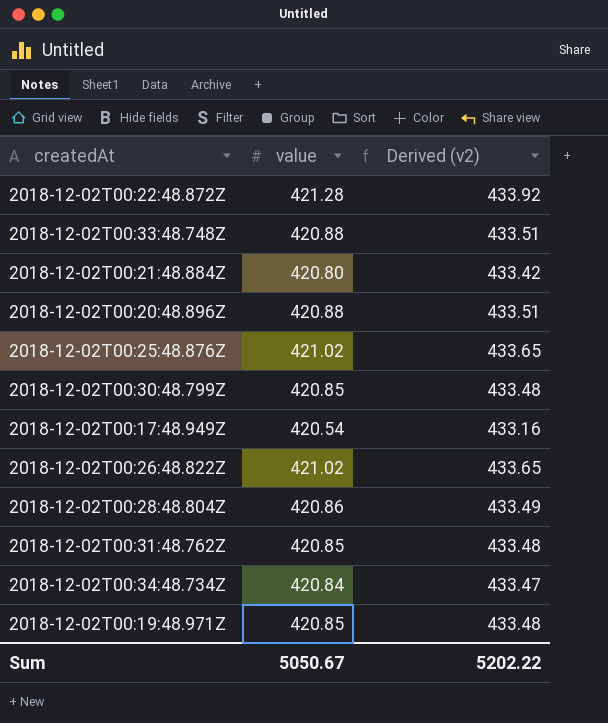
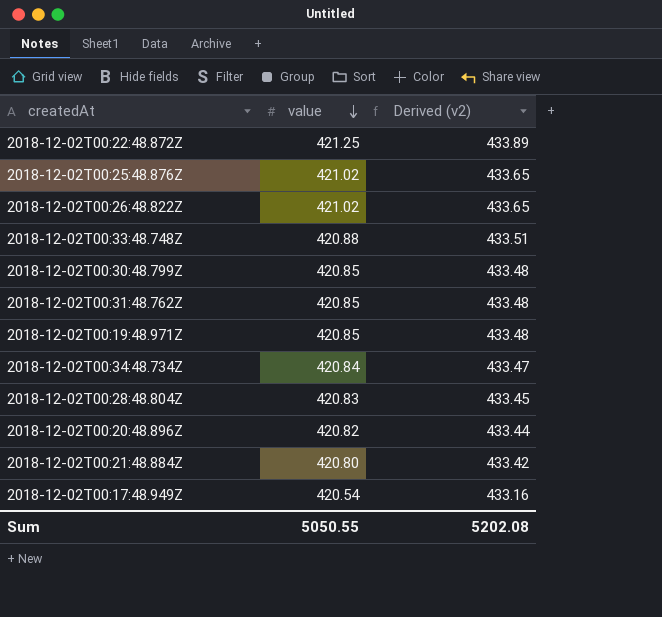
row order: none -> value descending
2018-12-02T00:22:48.872Z | value: 421.28 -> 421.25
2018-12-02T00:22:48.872Z | Derived (v2): 433.92 -> 433.89
2018-12-02T00:28:48.804Z | value: 420.86 -> 420.83
2018-12-02T00:28:48.804Z | Derived (v2): 433.49 -> 433.45
2018-12-02T00:20:48.896Z | value: 420.88 -> 420.82
2018-12-02T00:20:48.896Z | Derived (v2): 433.51 -> 433.44
Sum | value: 5050.67 -> 5050.55
Sum | Derived (v2): 5202.22 -> 5202.08

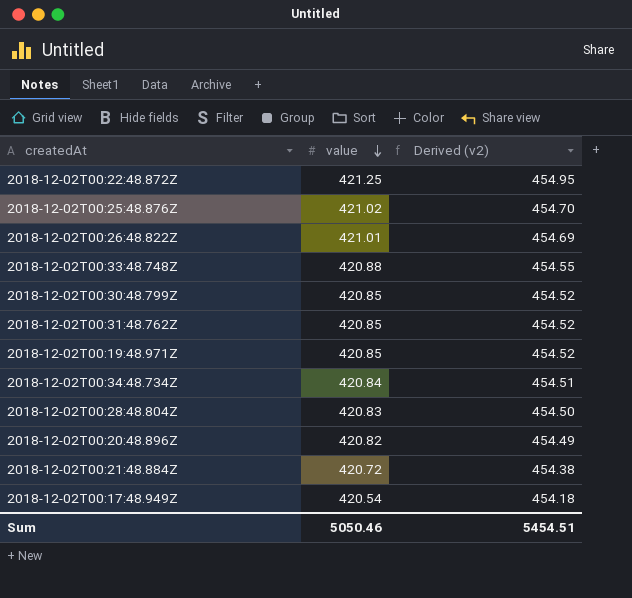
column Derived (v2) | formula: [value] * 1.03 -> [value] * 1.08
2018-12-02T00:26:48.822Z | value: 421.02 -> 421.01
2018-12-02T00:21:48.884Z | value: 420.80 -> 420.72
Sum | value: 5050.55 -> 5050.46
Sum | Derived (v2): 5202.08 -> 5454.51

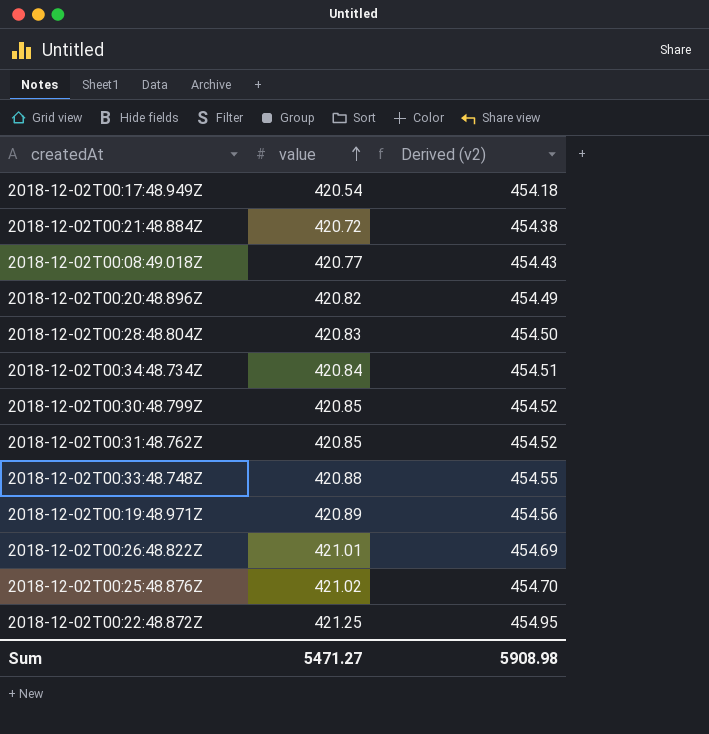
row order: value descending -> value ascending
row 2018-12-02T00:08:49.018Z: none -> 420.77 | 454.43
2018-12-02T00:19:48.971Z | value: 420.85 -> 420.89
2018-12-02T00:19:48.971Z | Derived (v2): 454.52 -> 454.56
Sum | value: 5050.46 -> 5471.27
Sum | Derived (v2): 5454.51 -> 5908.98

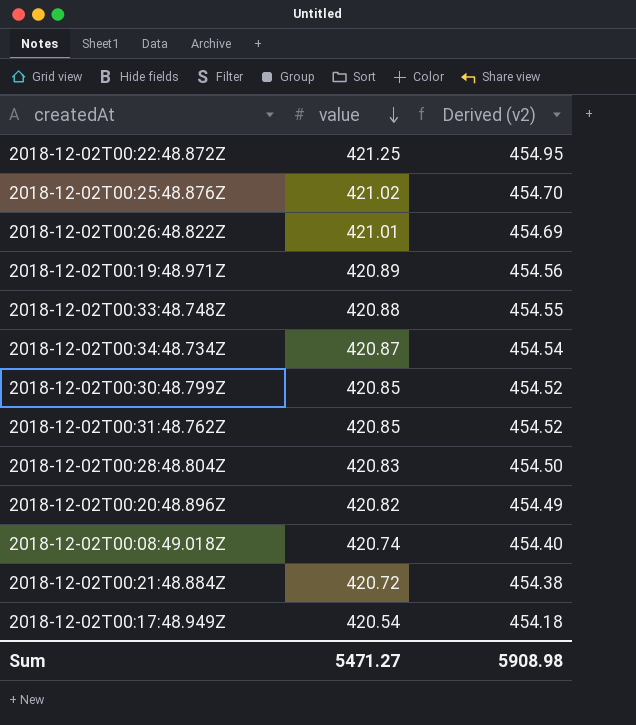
row order: value ascending -> value descending
2018-12-02T00:34:48.734Z | value: 420.84 -> 420.87
2018-12-02T00:34:48.734Z | Derived (v2): 454.51 -> 454.54
2018-12-02T00:08:49.018Z | value: 420.77 -> 420.74
2018-12-02T00:08:49.018Z | Derived (v2): 454.43 -> 454.40

